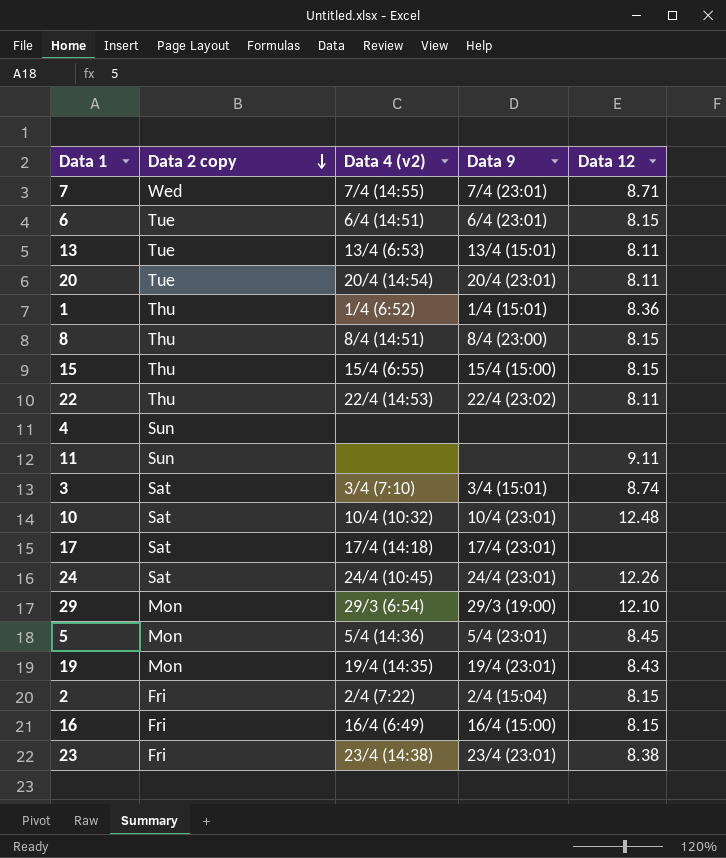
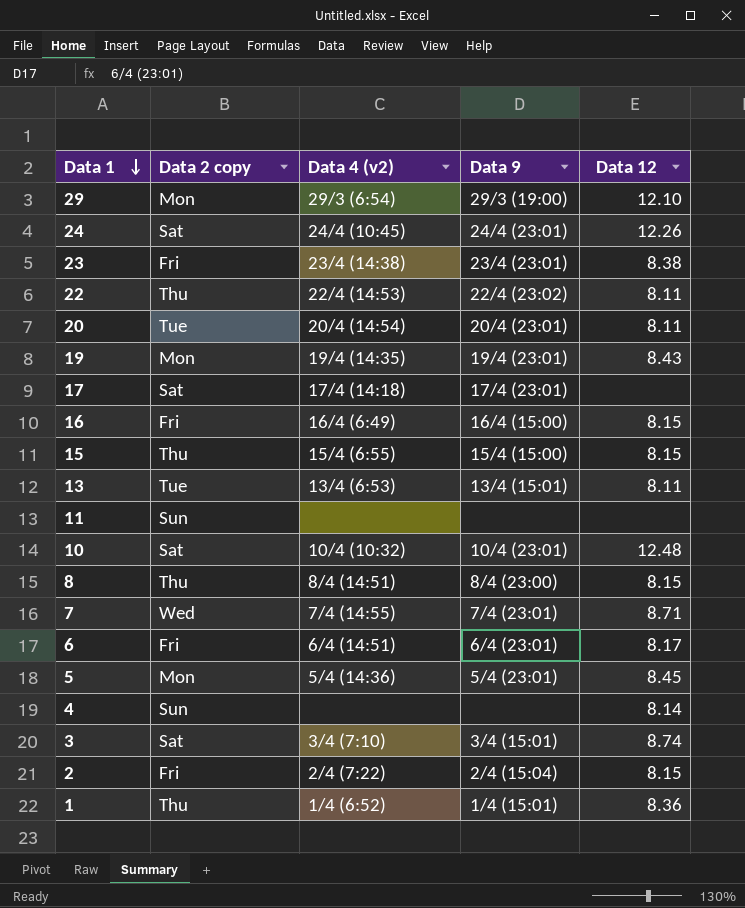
row order: Data 2 copy descending -> Data 1 descending
11 | Data 12: 9.11 -> none
6 | Data 2 copy: Tue -> Fri
6 | Data 12: 8.15 -> 8.17
4 | Data 12: none -> 8.14

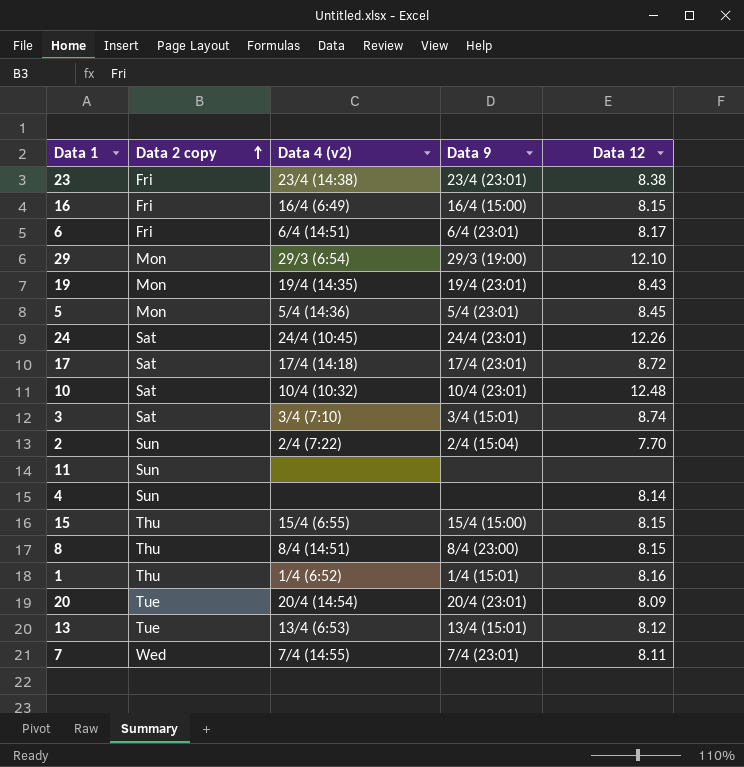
row order: Data 1 descending -> Data 2 copy ascending
row 22: Thu | 22/4 (14:53) | 22/4 (23:02) | 8.11 -> none
17 | Data 12: none -> 8.72
2 | Data 2 copy: Fri -> Sun
2 | Data 12: 8.15 -> 7.70
1 | Data 12: 8.36 -> 8.16
20 | Data 12: 8.11 -> 8.09
13 | Data 12: 8.11 -> 8.12
7 | Data 12: 8.71 -> 8.11

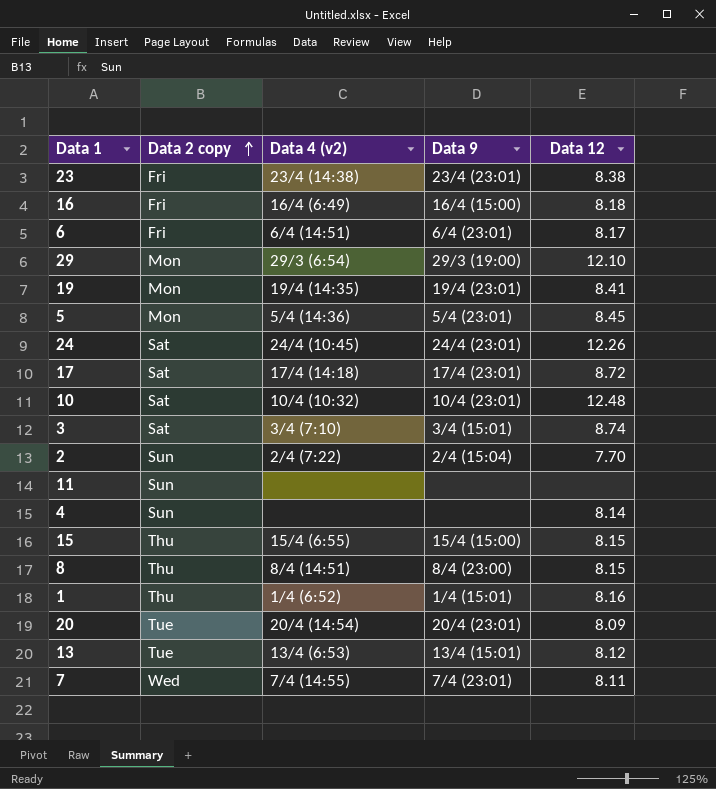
16 | Data 12: 8.15 -> 8.18
19 | Data 12: 8.43 -> 8.41

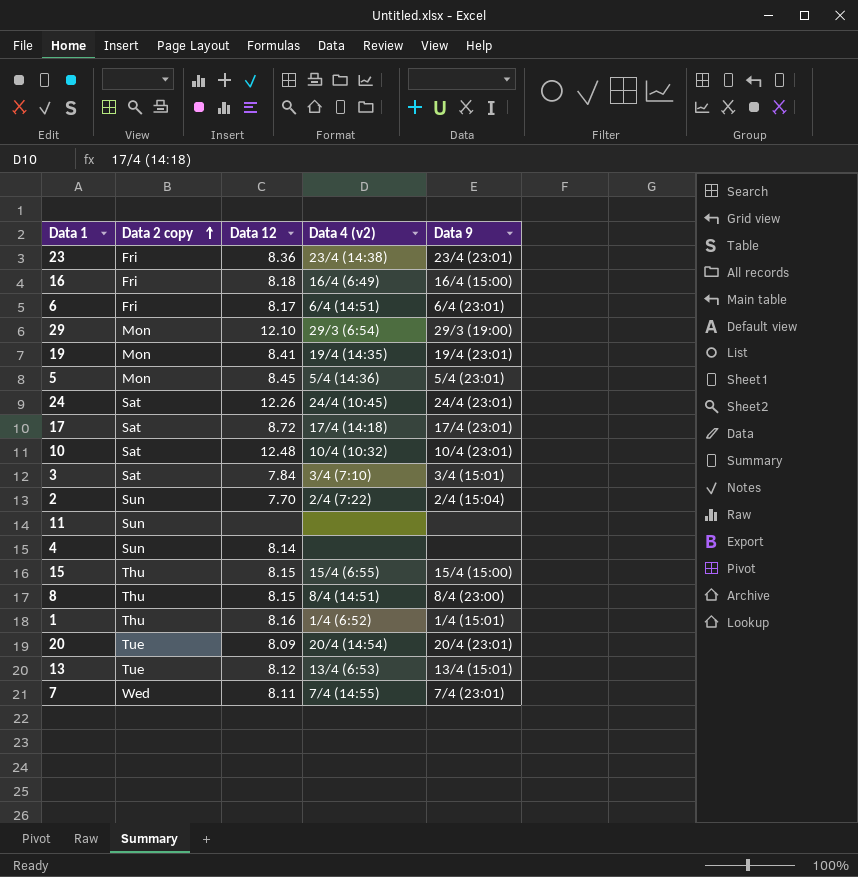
column Data 12 | position: 5 -> 3
23 | Data 12: 8.38 -> 8.36
3 | Data 12: 8.74 -> 7.84

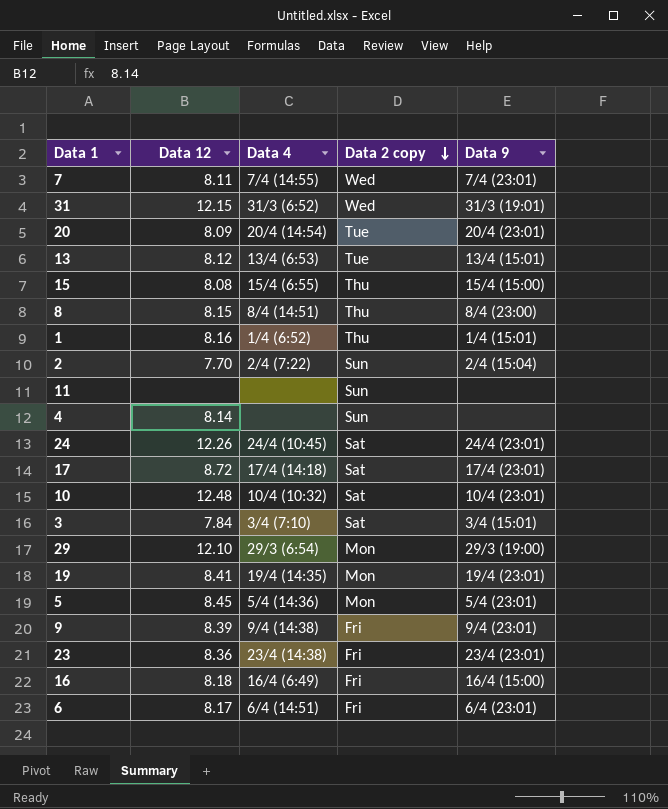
row order: Data 2 copy ascending -> Data 2 copy descending
column name: Data 4 (v2) -> Data 4
column Data 2 copy | position: 2 -> 4
row 31: none -> 12.15 | 31/3 (6:52) | Wed | 31/3 (19:01)
15 | Data 12: 8.15 -> 8.08
row 9: none -> 8.39 | 9/4 (14:38) | Fri | 9/4 (23:01)

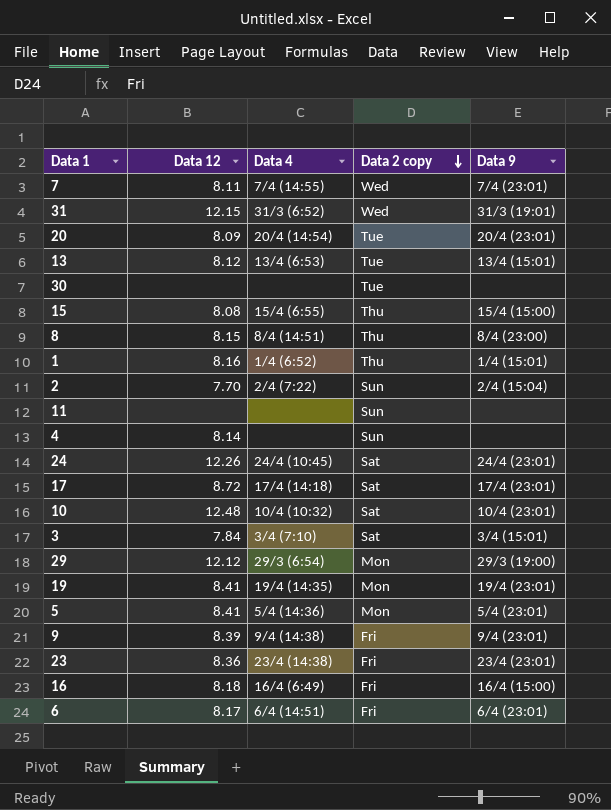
row 30: none -> none | none | Tue | none
29 | Data 12: 12.10 -> 12.12
5 | Data 12: 8.45 -> 8.41

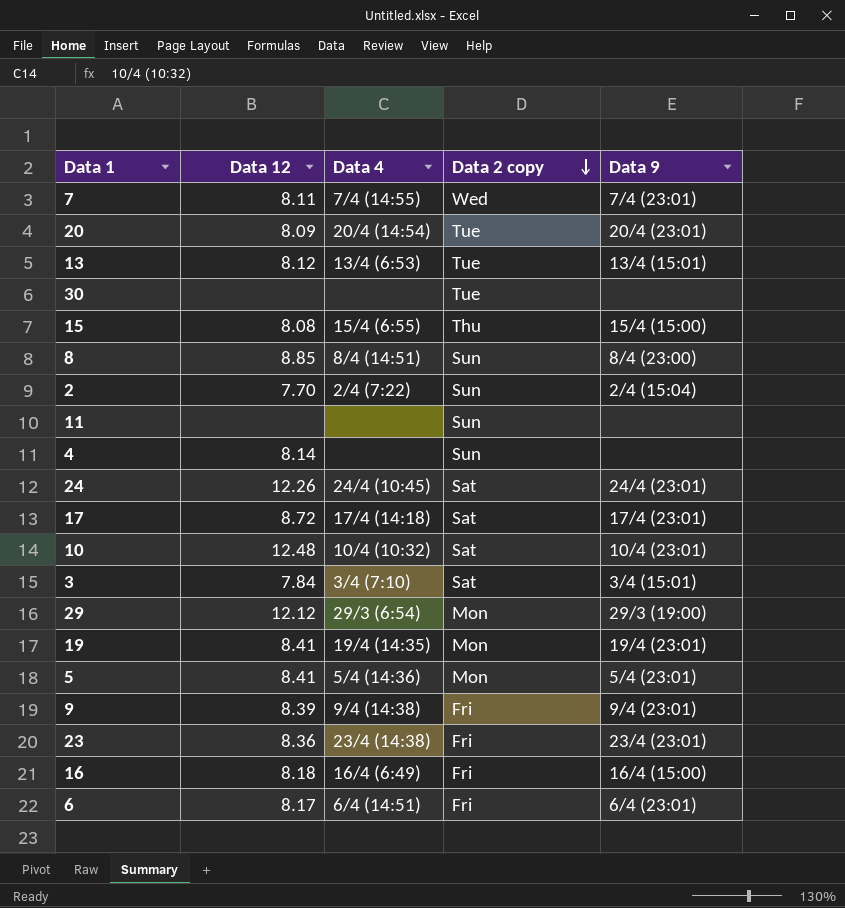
row 31: 12.15 | 31/3 (6:52) | Wed | 31/3 (19:01) -> none
row 1: 8.16 | 1/4 (6:52) | Thu | 1/4 (15:01) -> none
8 | Data 12: 8.15 -> 8.85
8 | Data 2 copy: Thu -> Sun

